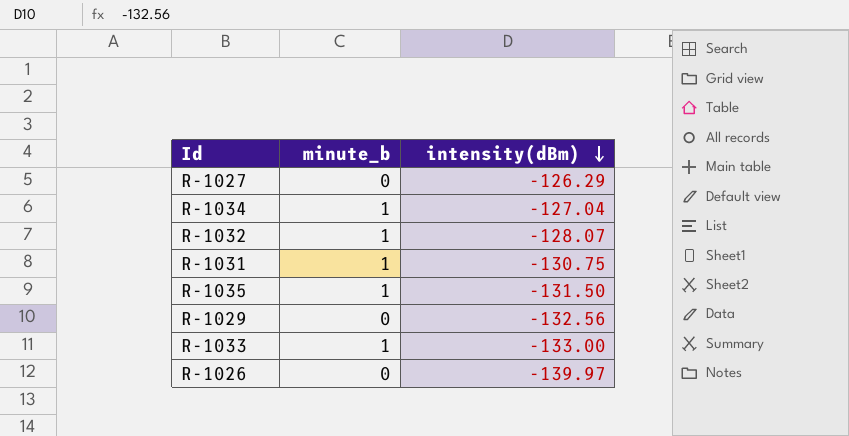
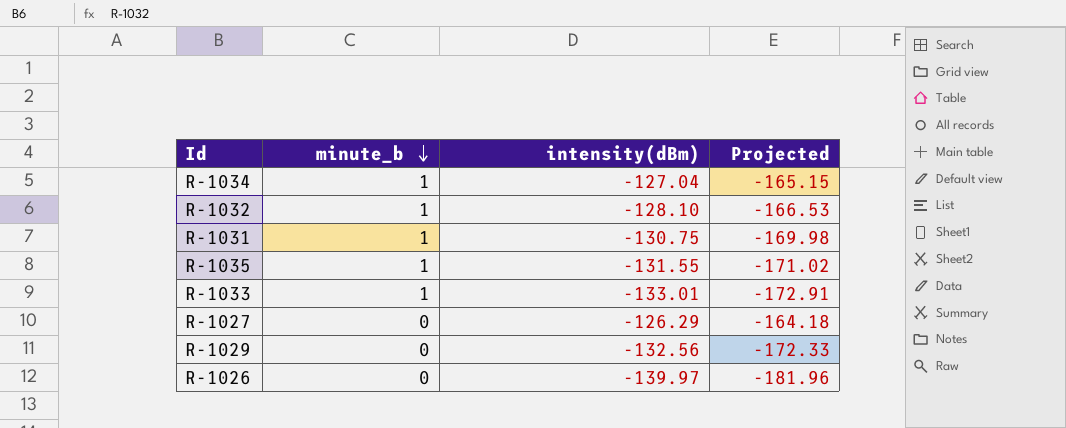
row order: intensity(dBm) descending -> minute_b descending
column Projected | formula: none -> [intensity(dBm)] * 1.3
R-1032 | intensity(dBm): -128.07 -> -128.10
R-1035 | intensity(dBm): -131.50 -> -131.55
R-1033 | intensity(dBm): -133.00 -> -133.01

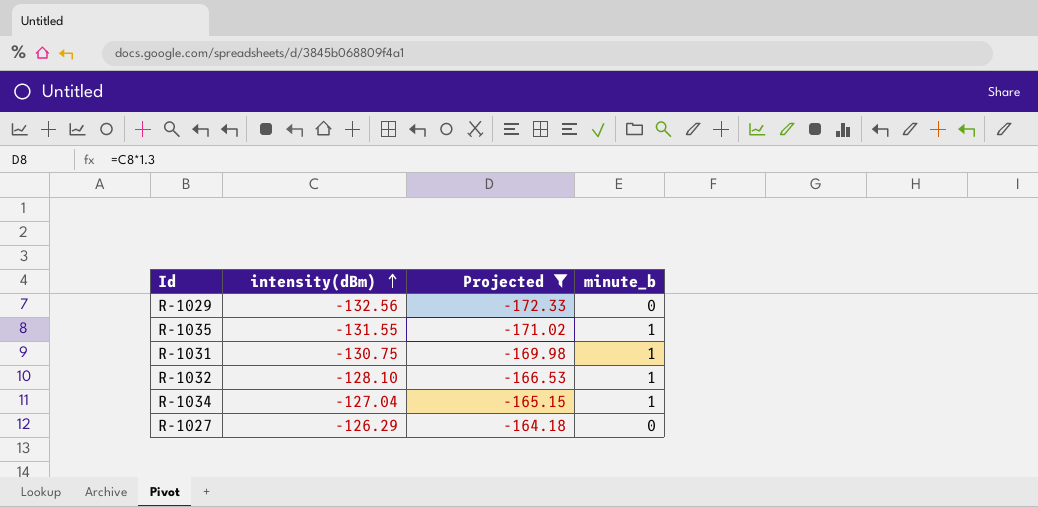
filter: none -> Projected >= -172.33
row order: minute_b descending -> intensity(dBm) ascending
column minute_b | position: 2 -> 4

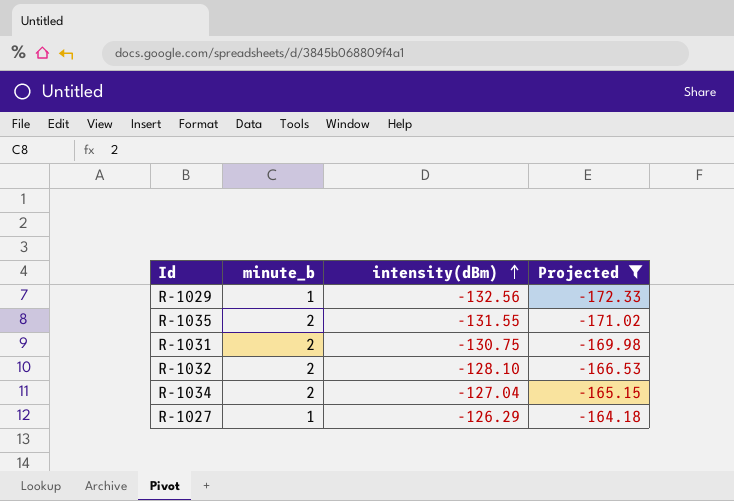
column minute_b | position: 4 -> 2
R-1029 | minute_b: 0 -> 1
R-1035 | minute_b: 1 -> 2
R-1031 | minute_b: 1 -> 2
R-1032 | minute_b: 1 -> 2
R-1034 | minute_b: 1 -> 2
R-1027 | minute_b: 0 -> 1

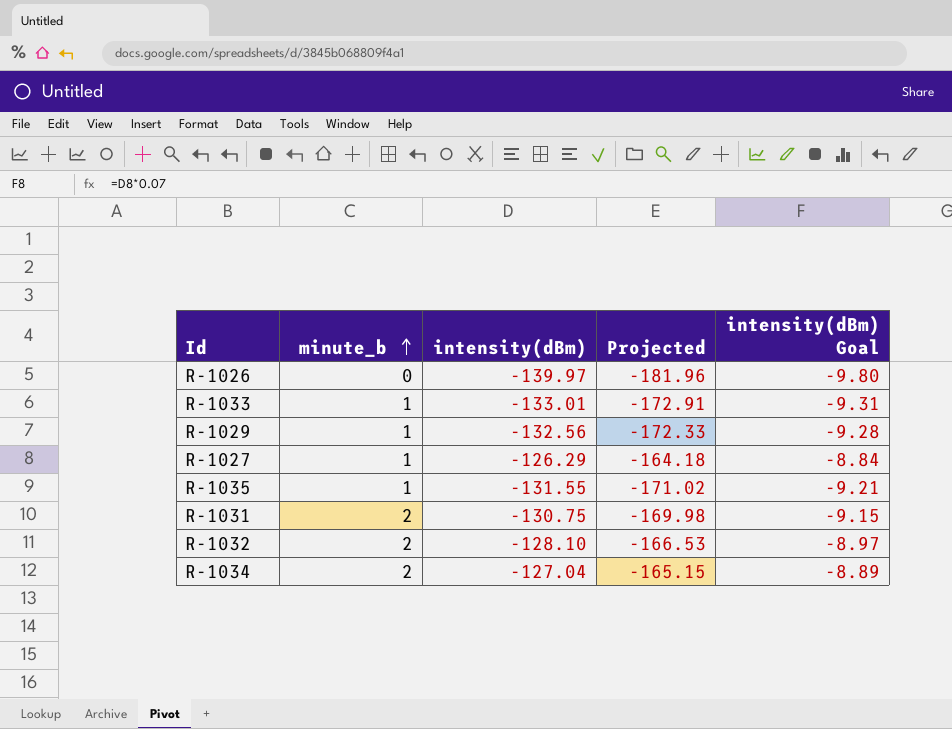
filter: Projected >= -172.33 -> none
row order: intensity(dBm) ascending -> minute_b ascending
column intensity(dBm) Goal | formula: none -> [intensity(dBm)] * 0.07
R-1035 | minute_b: 2 -> 1

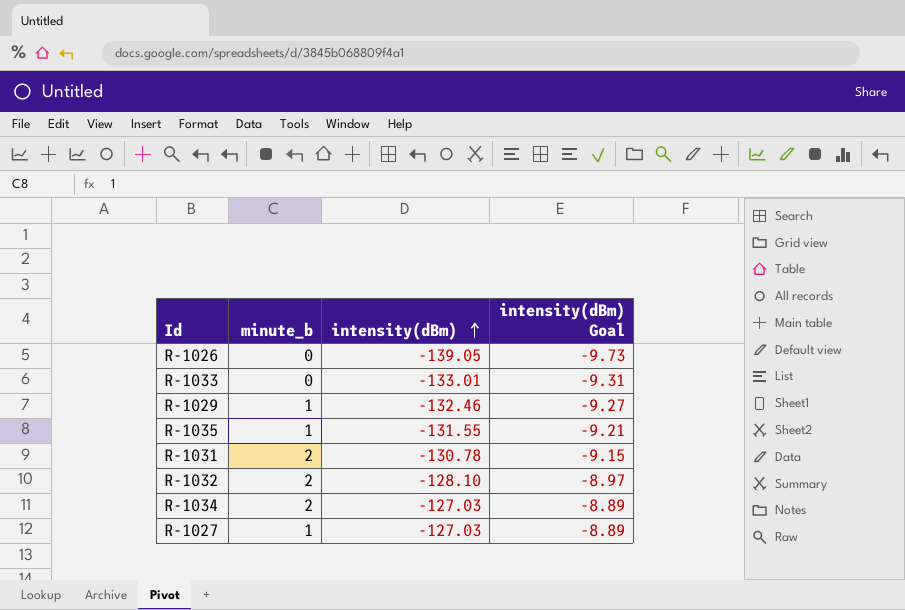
row order: minute_b ascending -> intensity(dBm) ascending
column Projected | formula: [intensity(dBm)] * 1.3 -> none
R-1026 | intensity(dBm): -139.97 -> -139.05
R-1026 | intensity(dBm) Goal: -9.80 -> -9.73
R-1033 | minute_b: 1 -> 0
R-1029 | intensity(dBm): -132.56 -> -132.46
R-1029 | intensity(dBm) Goal: -9.28 -> -9.27
R-1031 | intensity(dBm): -130.75 -> -130.78
R-1034 | intensity(dBm): -127.04 -> -127.03
R-1027 | intensity(dBm): -126.29 -> -127.03
R-1027 | intensity(dBm) Goal: -8.84 -> -8.89

